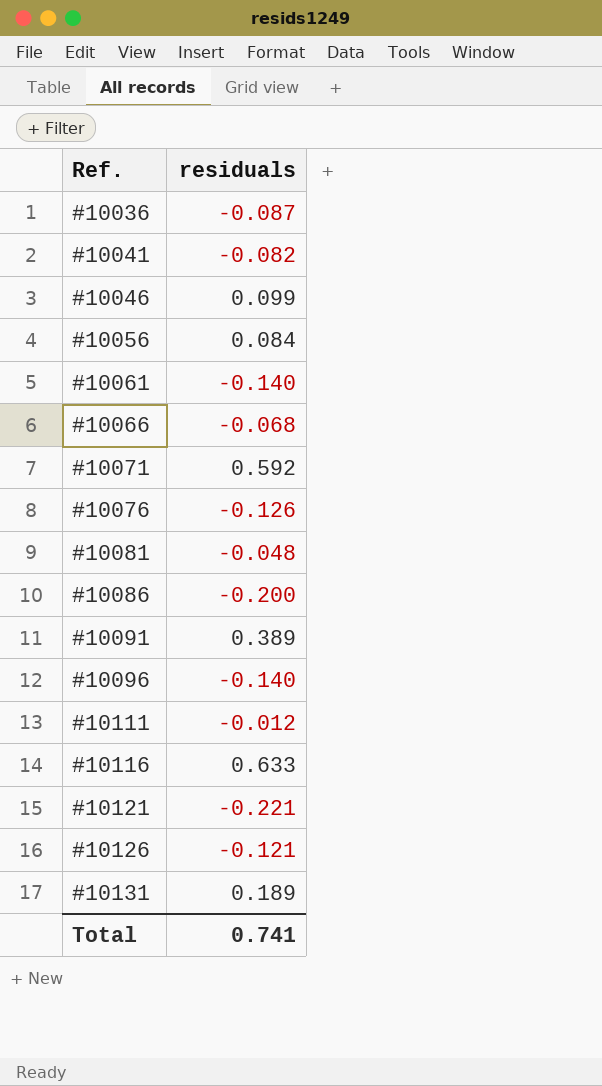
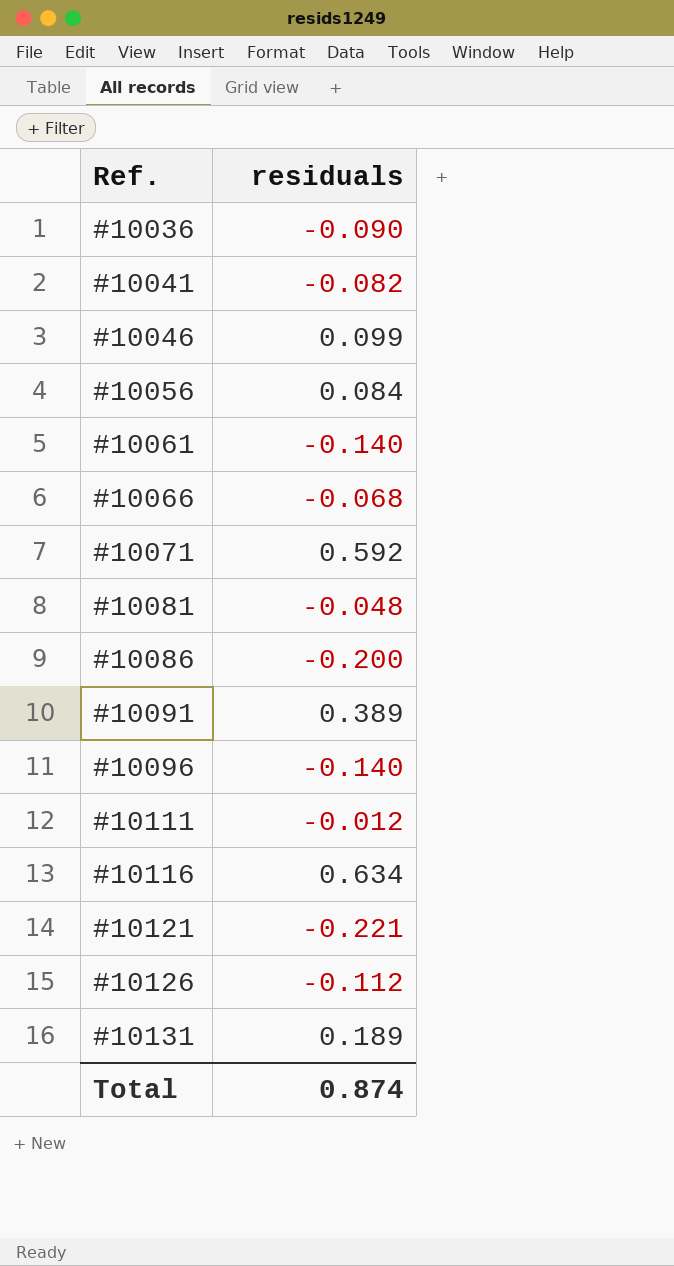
row #10076: -0.126 -> none
#10036 | residuals: -0.087 -> -0.090
#10116 | residuals: 0.633 -> 0.634
#10126 | residuals: -0.121 -> -0.112
Total | residuals: 0.741 -> 0.874

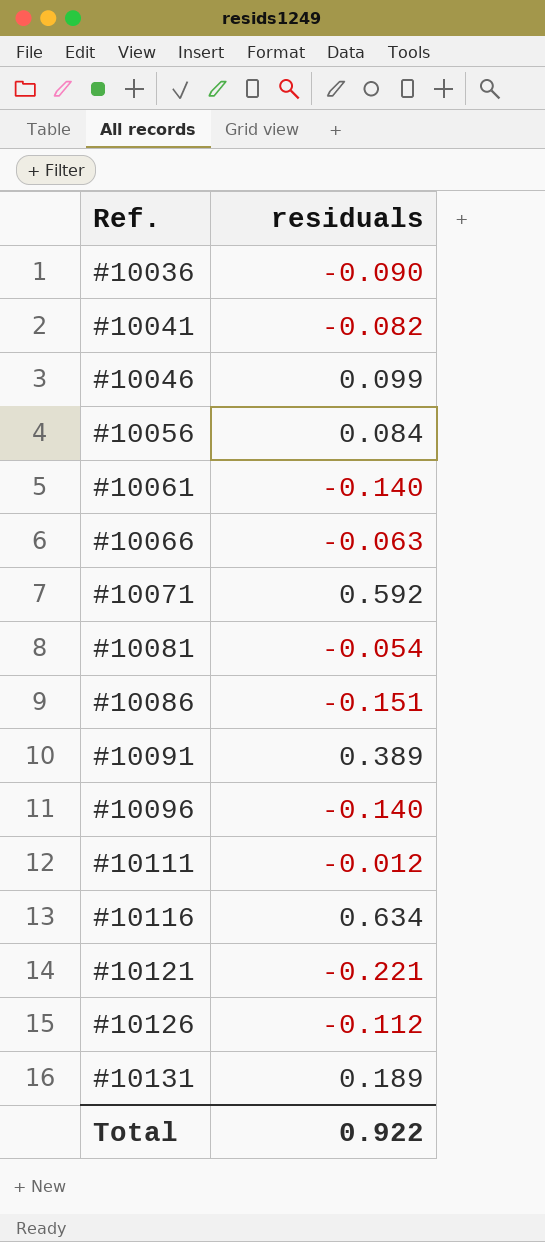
#10066 | residuals: -0.068 -> -0.063
#10081 | residuals: -0.048 -> -0.054
#10086 | residuals: -0.200 -> -0.151
Total | residuals: 0.874 -> 0.922

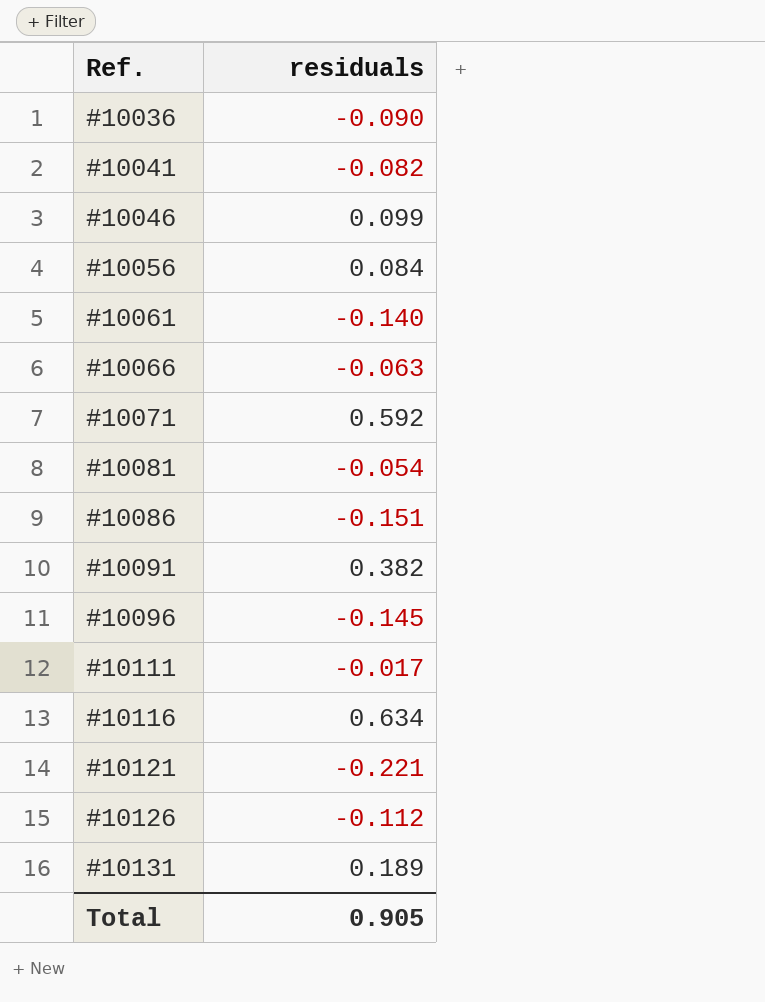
#10091 | residuals: 0.389 -> 0.382
#10096 | residuals: -0.140 -> -0.145
#10111 | residuals: -0.012 -> -0.017
Total | residuals: 0.922 -> 0.905

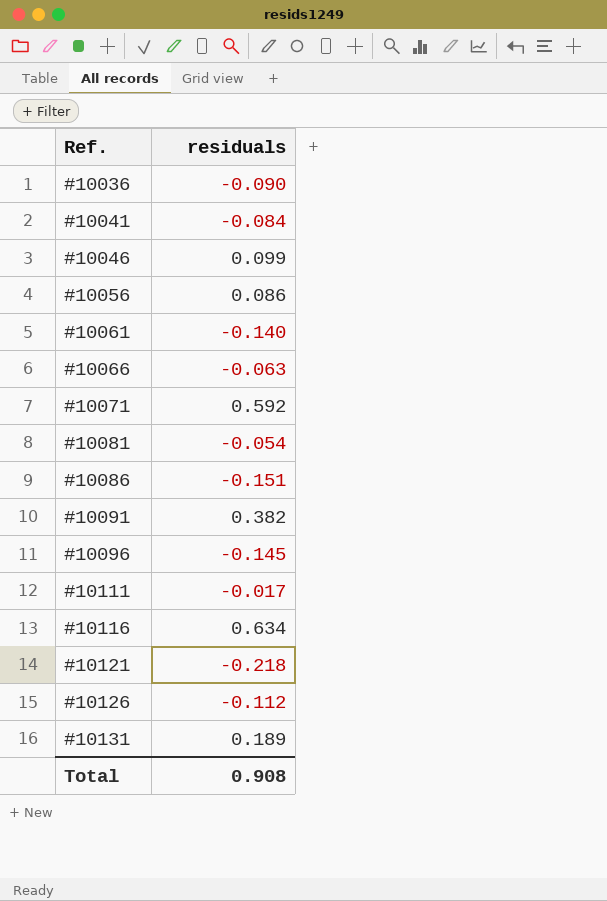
#10041 | residuals: -0.082 -> -0.084
#10056 | residuals: 0.084 -> 0.086
#10121 | residuals: -0.221 -> -0.218
Total | residuals: 0.905 -> 0.908

